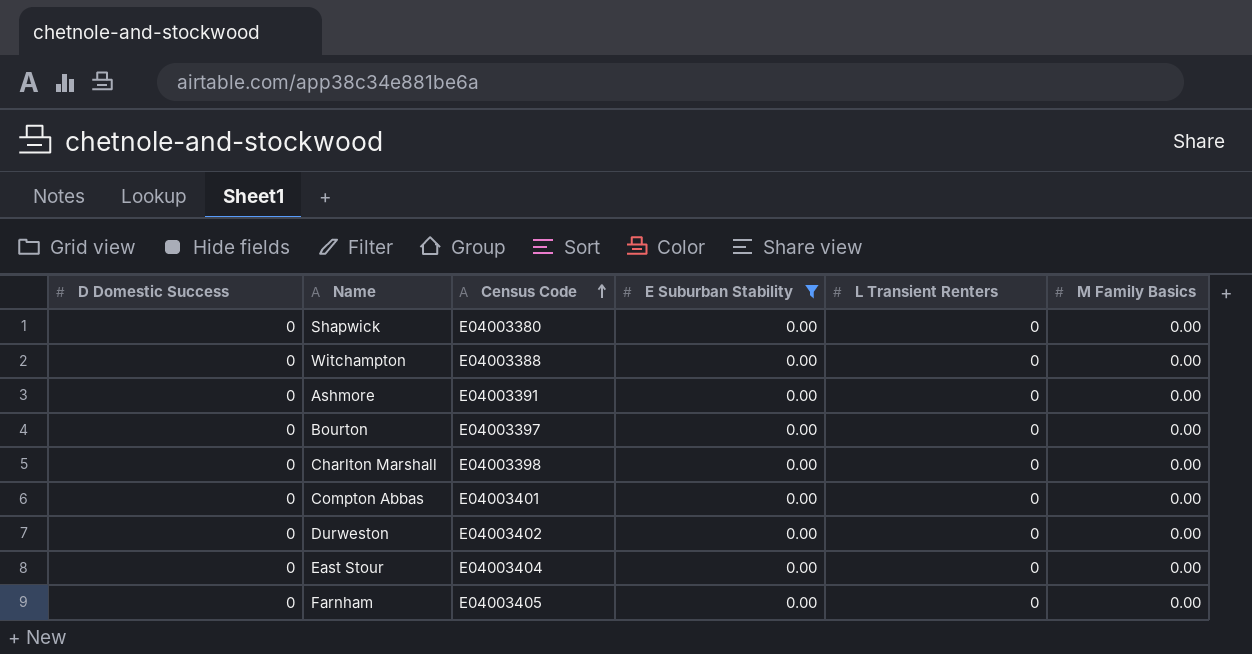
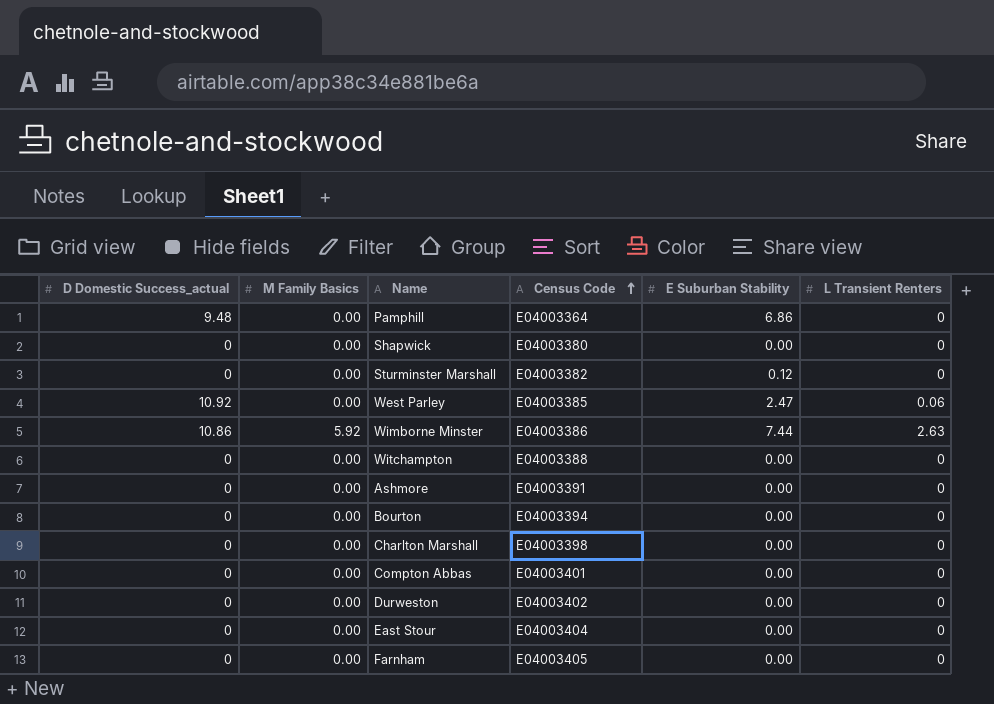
filter: E Suburban Stability = 0.00 -> none
column name: D Domestic Success -> D Domestic Success_actual
column M Family Basics | position: 6 -> 2
Bourton | Census Code: E04003397 -> E04003394

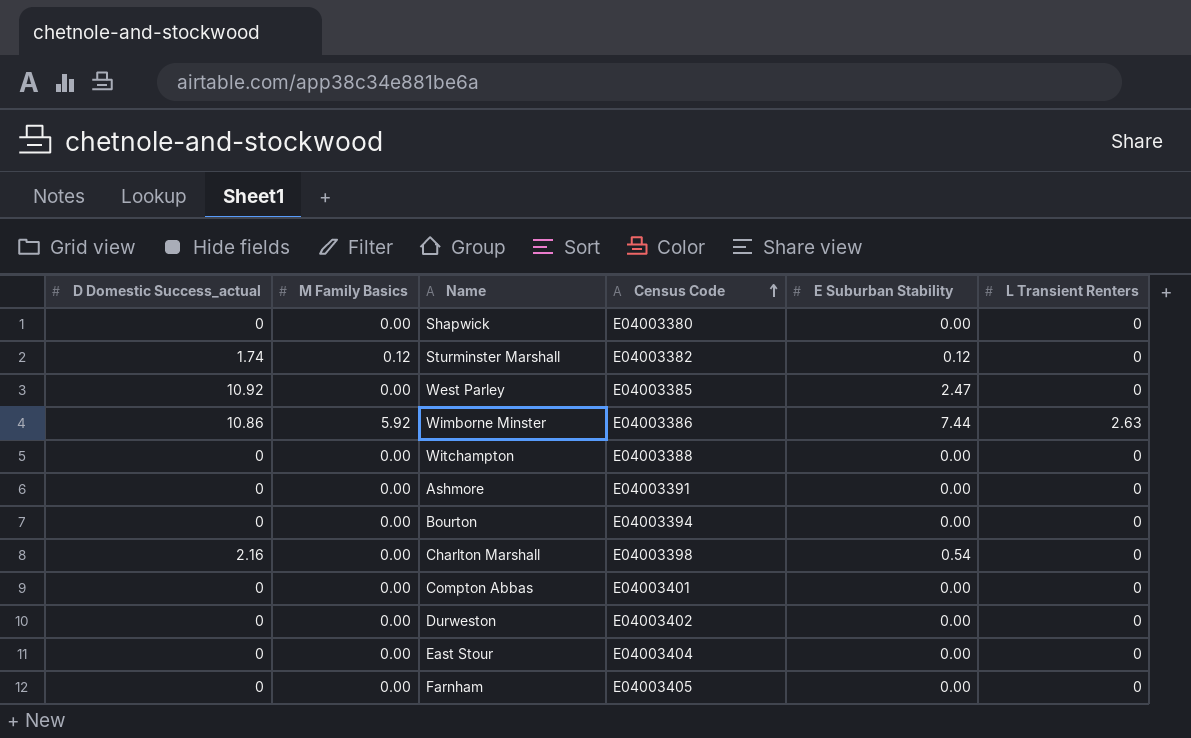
row Pamphill: 9.48 | 0.00 | E04003364 | 6.86 | 0 -> none
Sturminster Marshall | D Domestic Success_actual: 0 -> 1.74
Sturminster Marshall | M Family Basics: 0.00 -> 0.12
West Parley | L Transient Renters: 0.06 -> 0
Charlton Marshall | D Domestic Success_actual: 0 -> 2.16
Charlton Marshall | E Suburban Stability: 0.00 -> 0.54

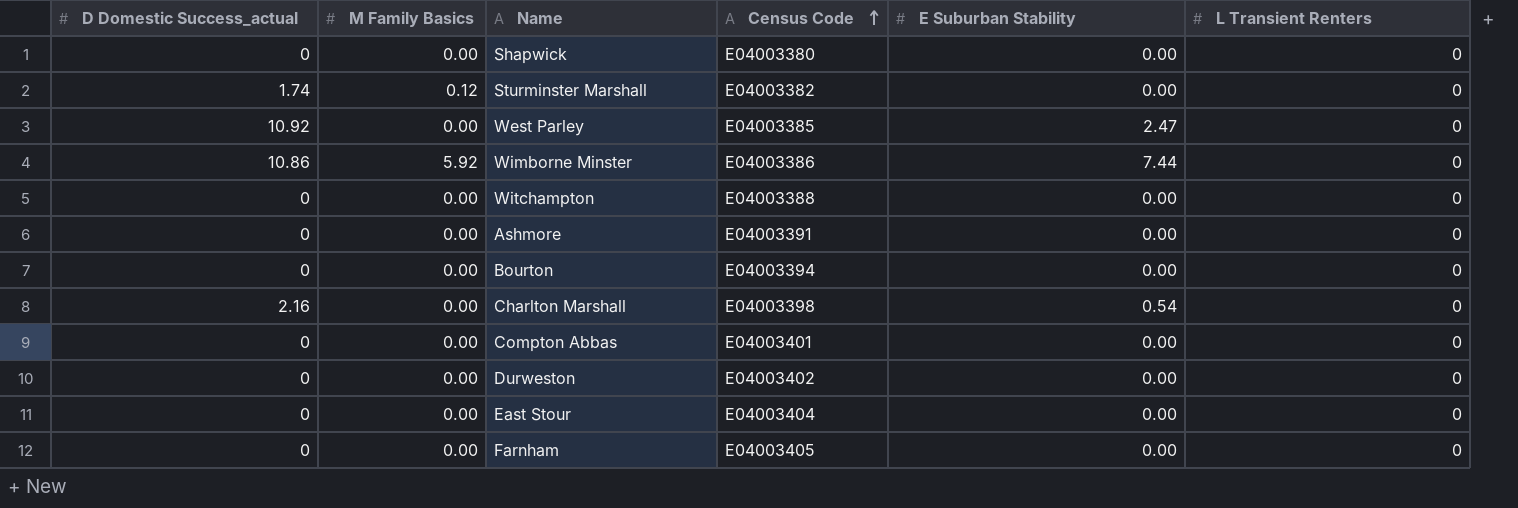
Sturminster Marshall | E Suburban Stability: 0.12 -> 0.00
Wimborne Minster | L Transient Renters: 2.63 -> 0

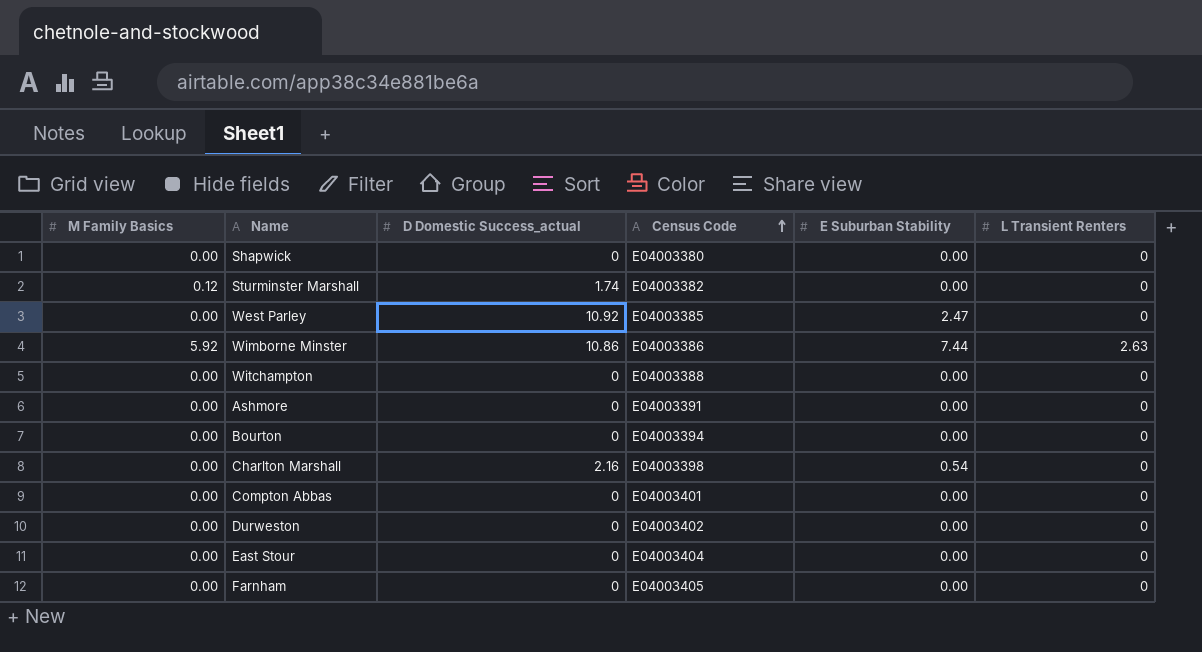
column D Domestic Success_actual | position: 1 -> 3
Wimborne Minster | L Transient Renters: 0 -> 2.63

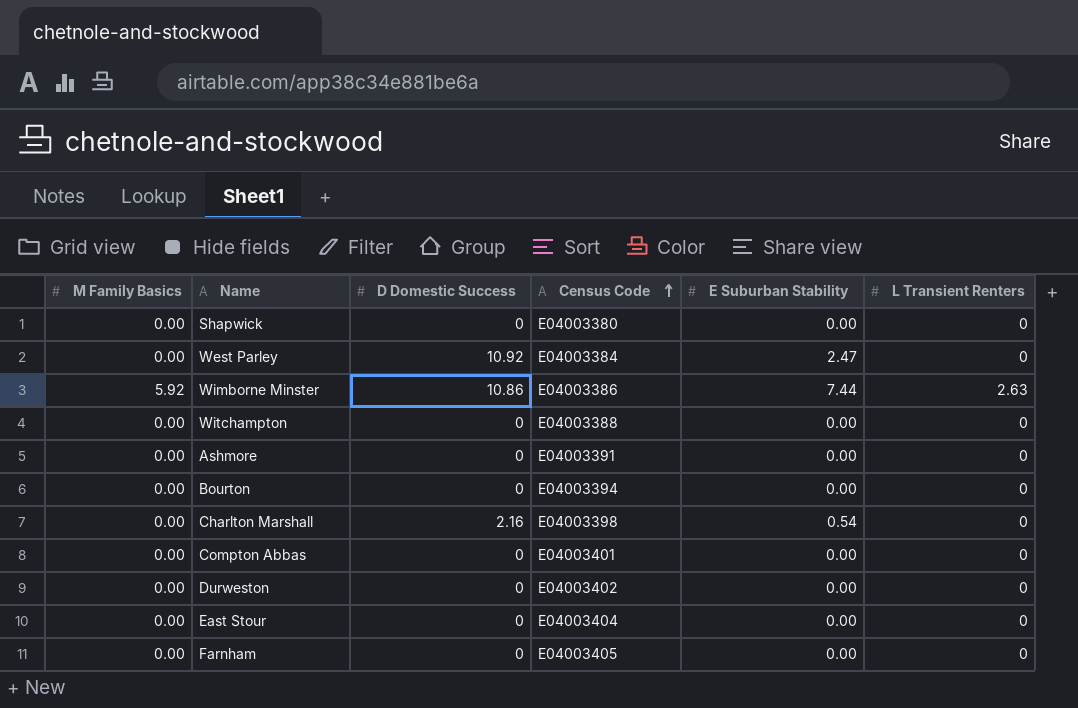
column name: D Domestic Success_actual -> D Domestic Success
row Sturminster Marshall: 0.12 | 1.74 | E04003382 | 0.00 | 0 -> none
West Parley | Census Code: E04003385 -> E04003384

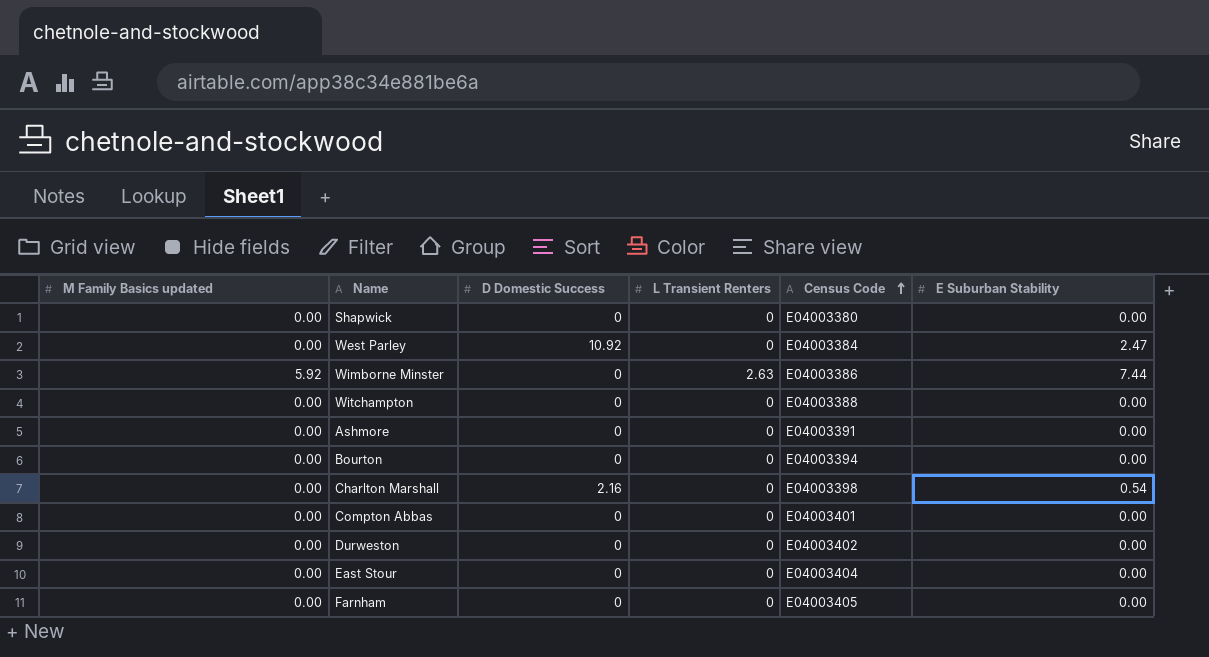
column name: M Family Basics -> M Family Basics updated
column L Transient Renters | position: 6 -> 4
Wimborne Minster | D Domestic Success: 10.86 -> 0

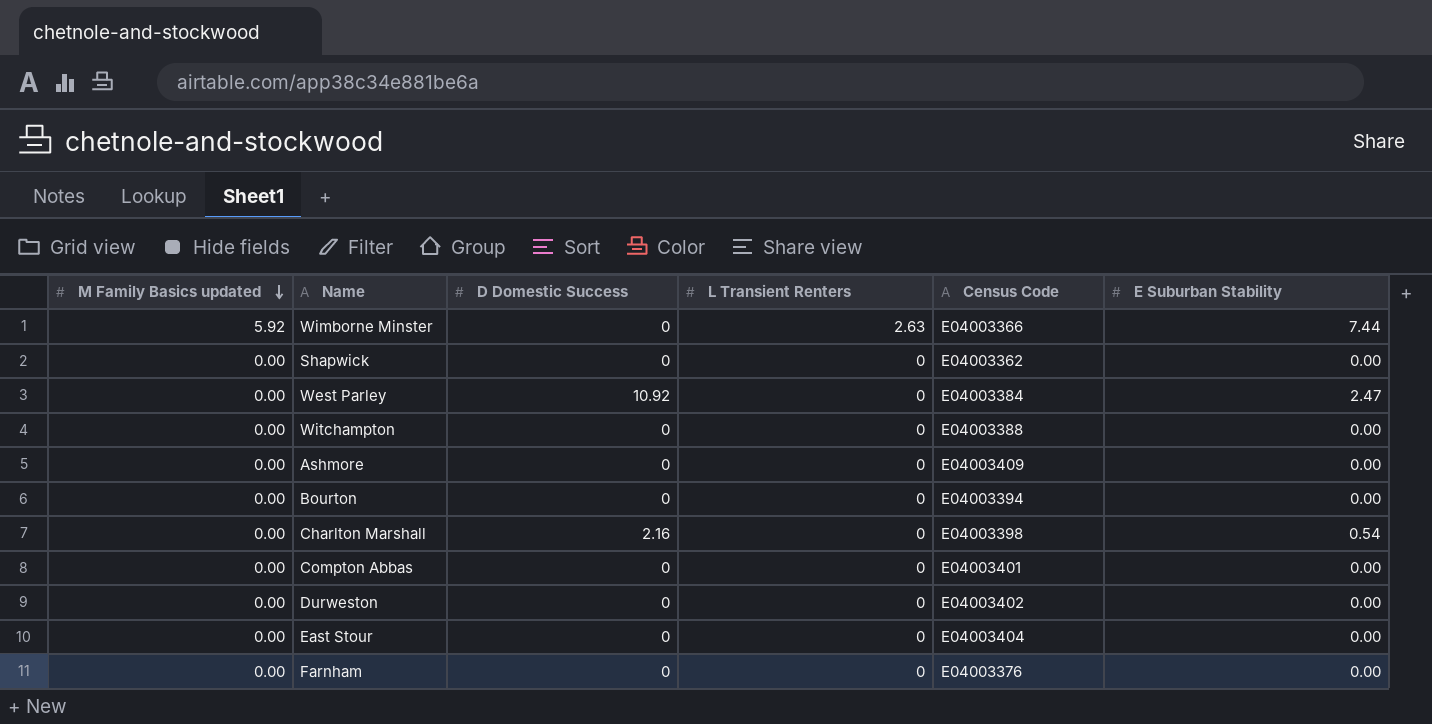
row order: Census Code ascending -> M Family Basics updated descending
Wimborne Minster | Census Code: E04003386 -> E04003366
Shapwick | Census Code: E04003380 -> E04003362
Ashmore | Census Code: E04003391 -> E04003409
Farnham | Census Code: E04003405 -> E04003376

